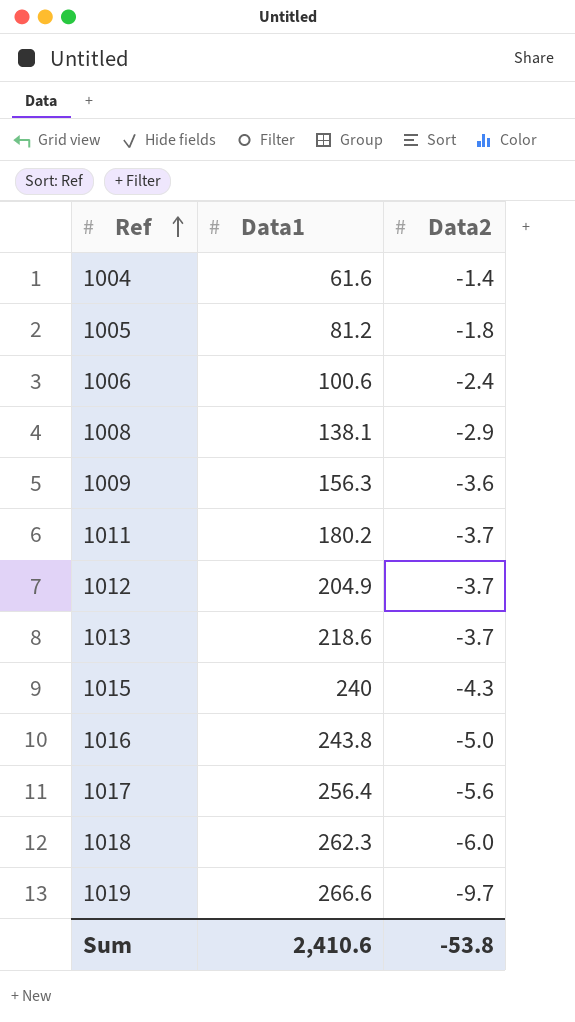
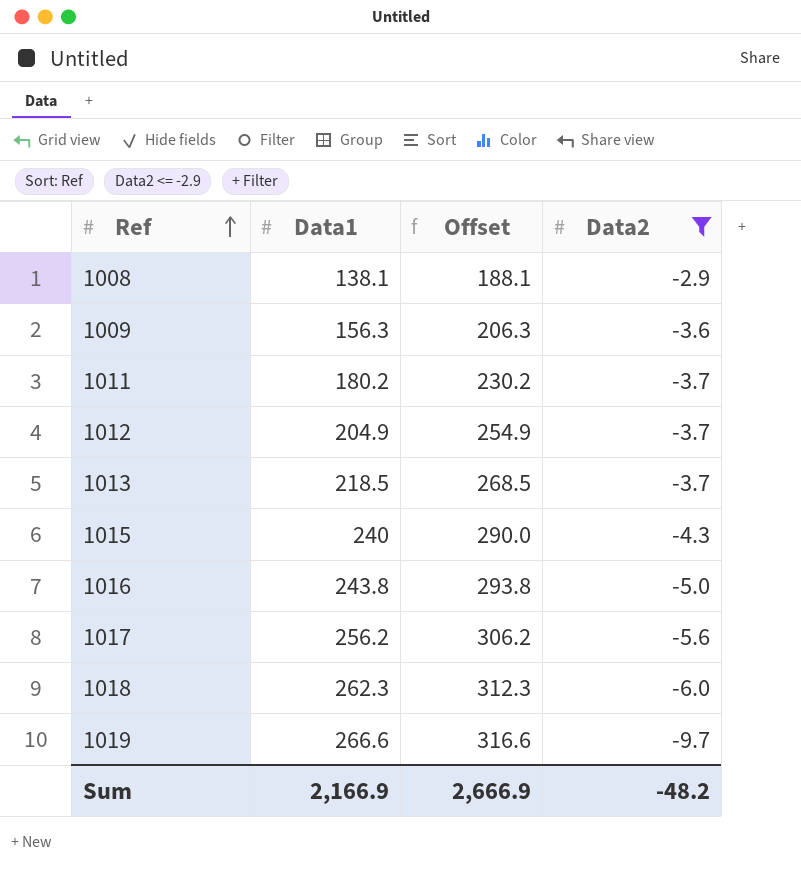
filter: none -> Data2 <= -2.9
column Offset | formula: none -> [Data1] + 50
1013 | Data1: 218.6 -> 218.5
1017 | Data1: 256.4 -> 256.2
Sum | Data1: 2,410.6 -> 2,166.9
Sum | Data2: -53.8 -> -48.2

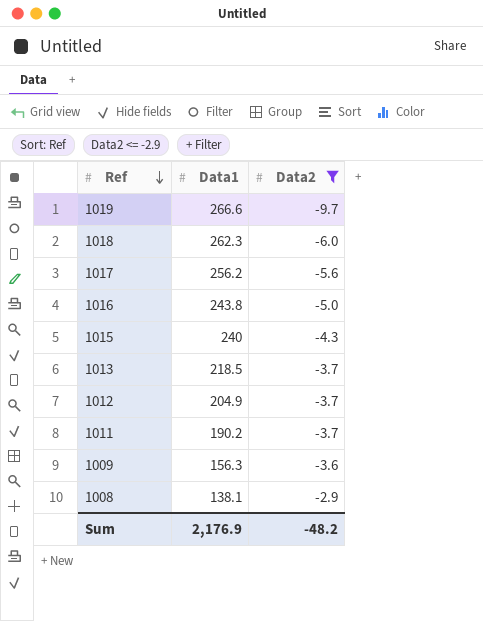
row order: Ref ascending -> Ref descending
column Offset | formula: [Data1] + 50 -> none
1011 | Data1: 180.2 -> 190.2
Sum | Data1: 2,166.9 -> 2,176.9

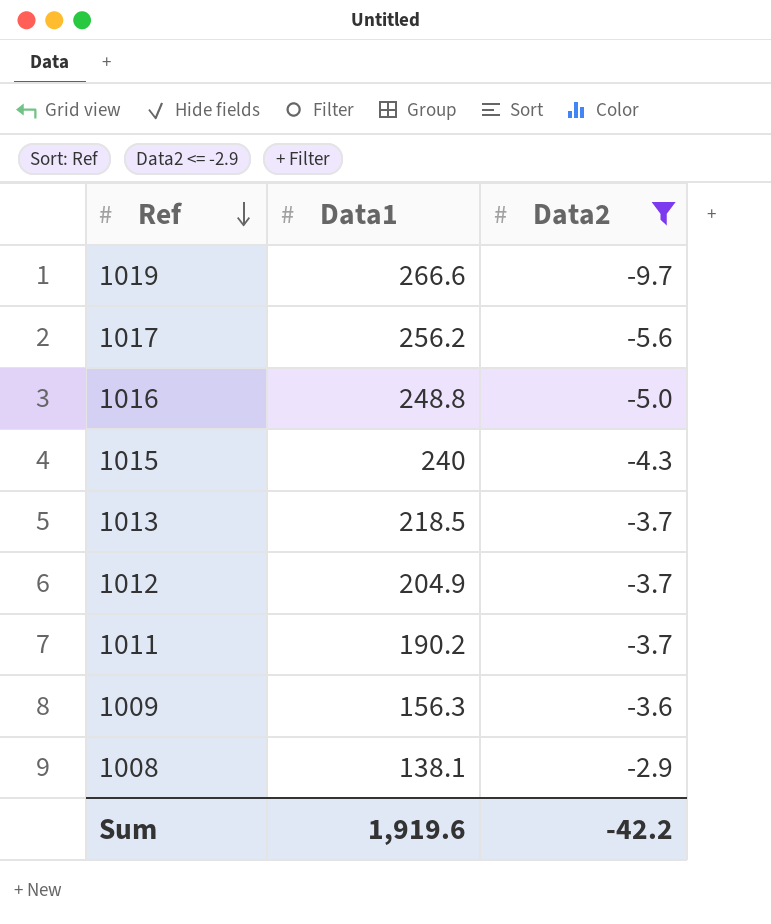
row 1018: 262.3 | -6.0 -> none
1016 | Data1: 243.8 -> 248.8
Sum | Data1: 2,176.9 -> 1,919.6
Sum | Data2: -48.2 -> -42.2

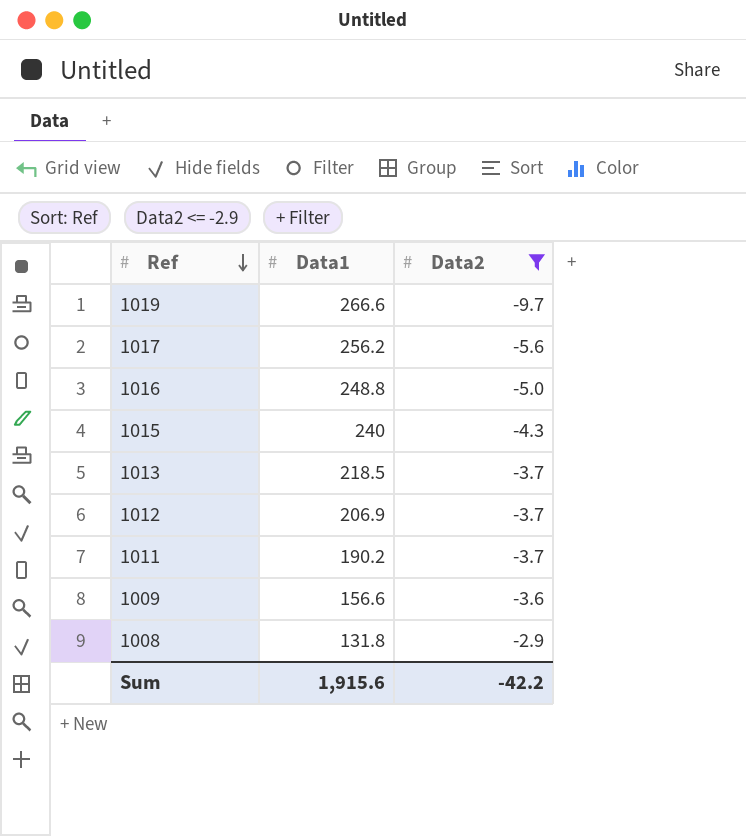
1012 | Data1: 204.9 -> 206.9
1009 | Data1: 156.3 -> 156.6
1008 | Data1: 138.1 -> 131.8
Sum | Data1: 1,919.6 -> 1,915.6

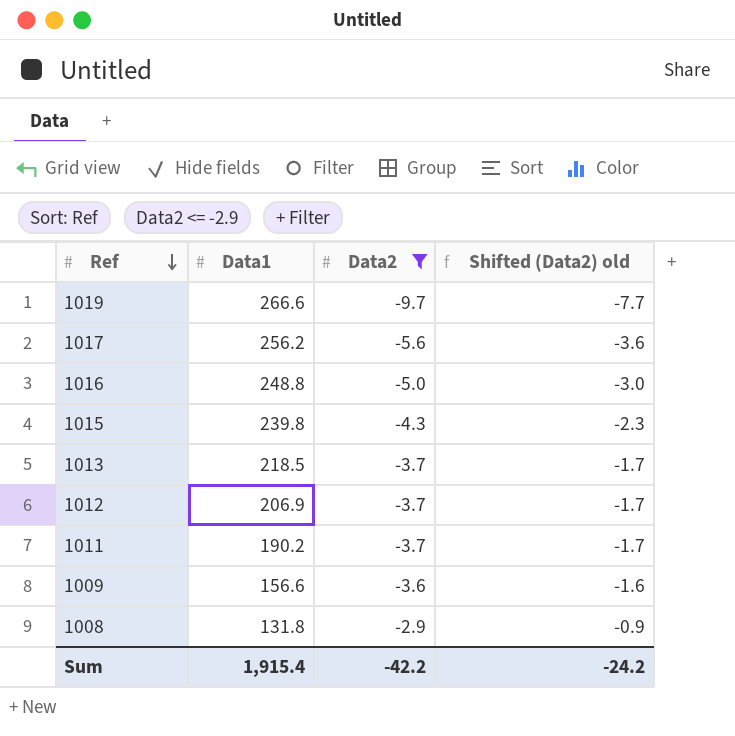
column Shifted (Data2) old | formula: none -> [Data2] + 2
1015 | Data1: 240 -> 239.8
Sum | Data1: 1,915.6 -> 1,915.4

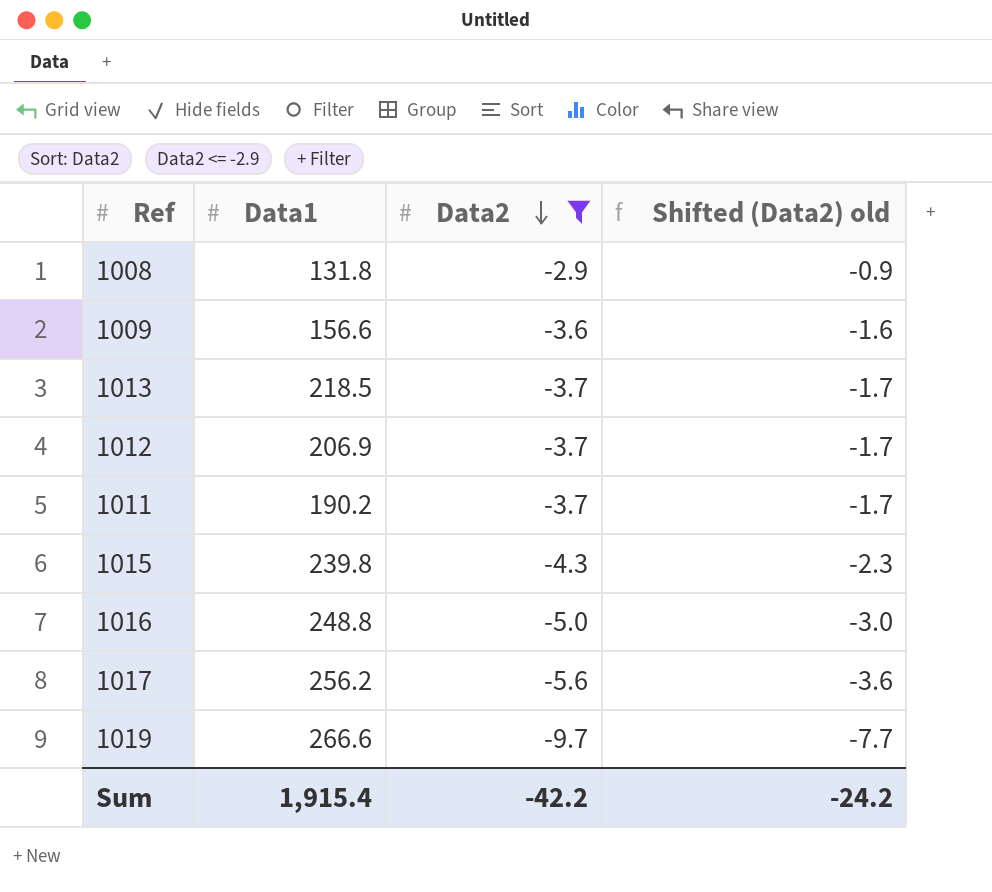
row order: Ref descending -> Data2 descending

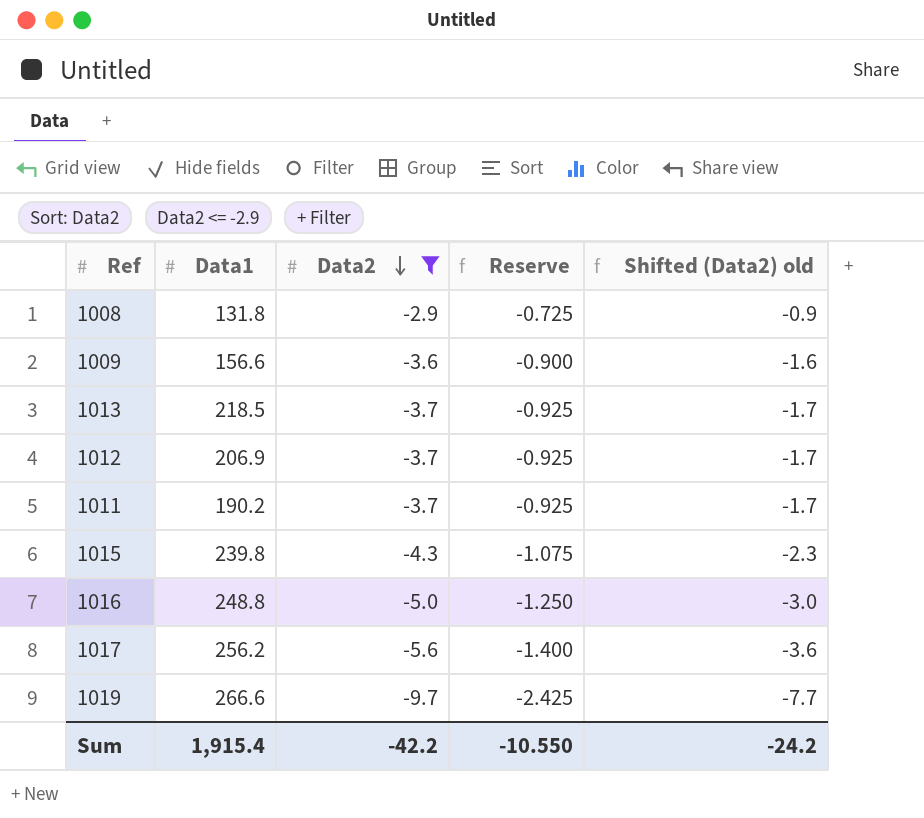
column Reserve | formula: none -> [Data2] * 0.25

